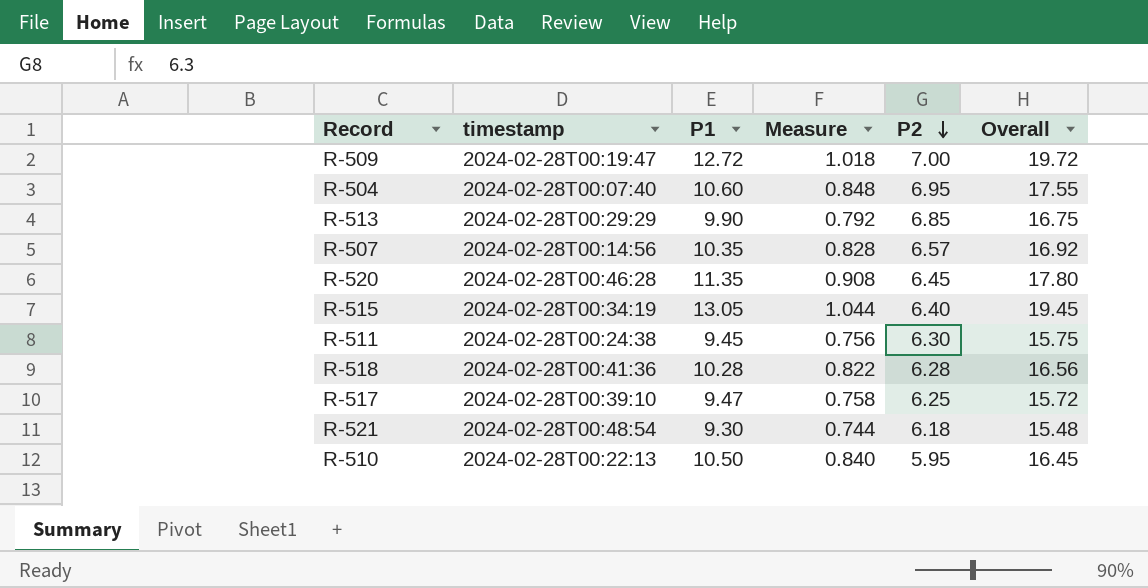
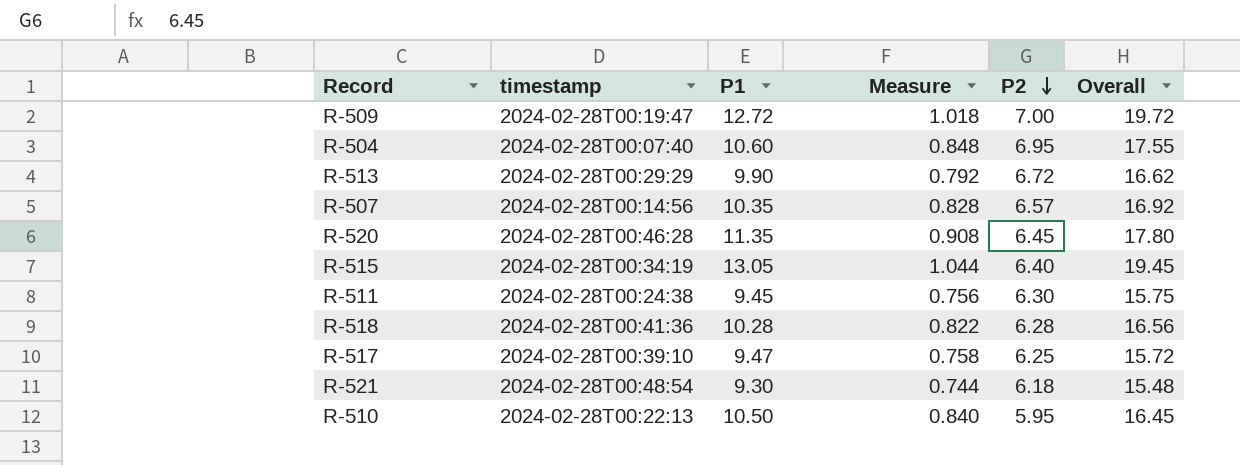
R-513 | P2: 6.85 -> 6.72
R-513 | Overall: 16.75 -> 16.62

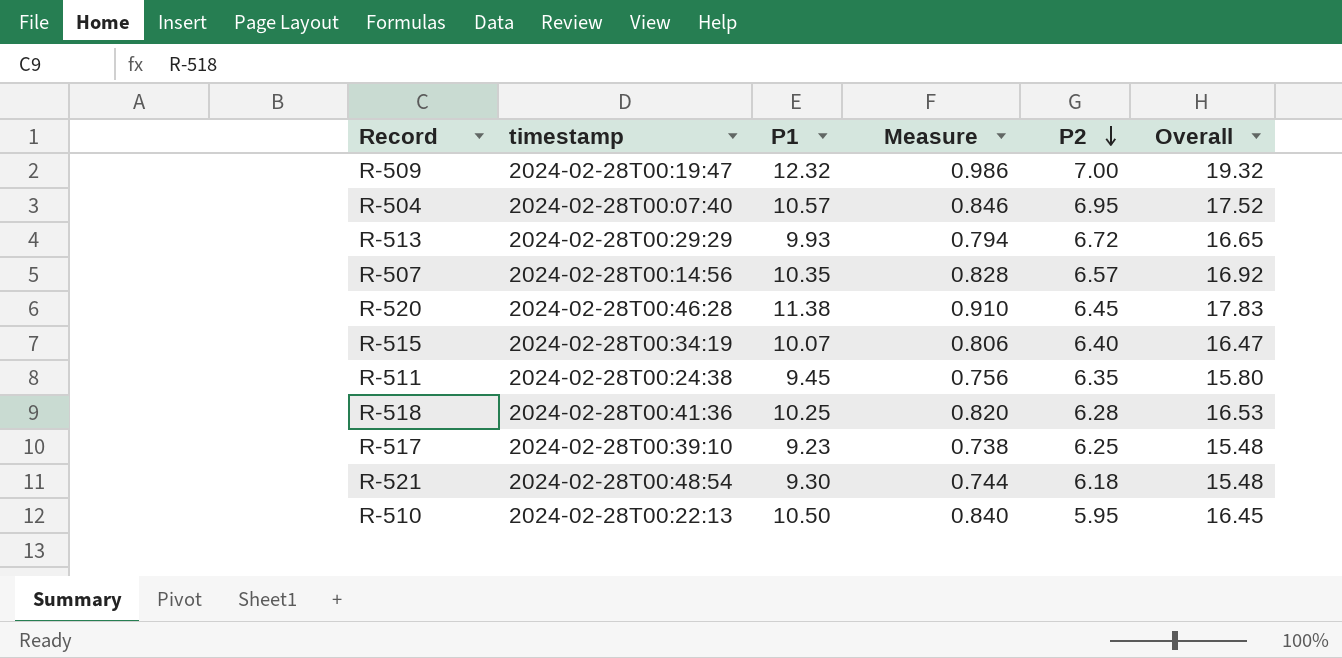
R-509 | P1: 12.72 -> 12.32
R-509 | Measure: 1.018 -> 0.986
R-509 | Overall: 19.72 -> 19.32
R-504 | P1: 10.60 -> 10.57
R-504 | Measure: 0.848 -> 0.846
R-504 | Overall: 17.55 -> 17.52
R-513 | P1: 9.90 -> 9.93
R-513 | Measure: 0.792 -> 0.794
R-513 | Overall: 16.62 -> 16.65
R-520 | P1: 11.35 -> 11.38
R-520 | Measure: 0.908 -> 0.910
R-520 | Overall: 17.80 -> 17.83
R-515 | P1: 13.05 -> 10.07
R-515 | Measure: 1.044 -> 0.806
R-515 | Overall: 19.45 -> 16.47
R-511 | P2: 6.30 -> 6.35
R-511 | Overall: 15.75 -> 15.80
R-518 | P1: 10.28 -> 10.25
R-518 | Measure: 0.822 -> 0.820
R-518 | Overall: 16.56 -> 16.53
R-517 | P1: 9.47 -> 9.23
R-517 | Measure: 0.758 -> 0.738
R-517 | Overall: 15.72 -> 15.48

